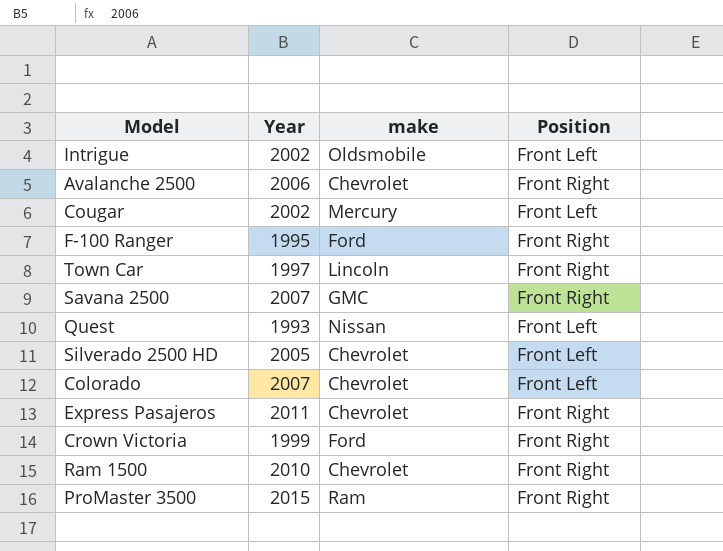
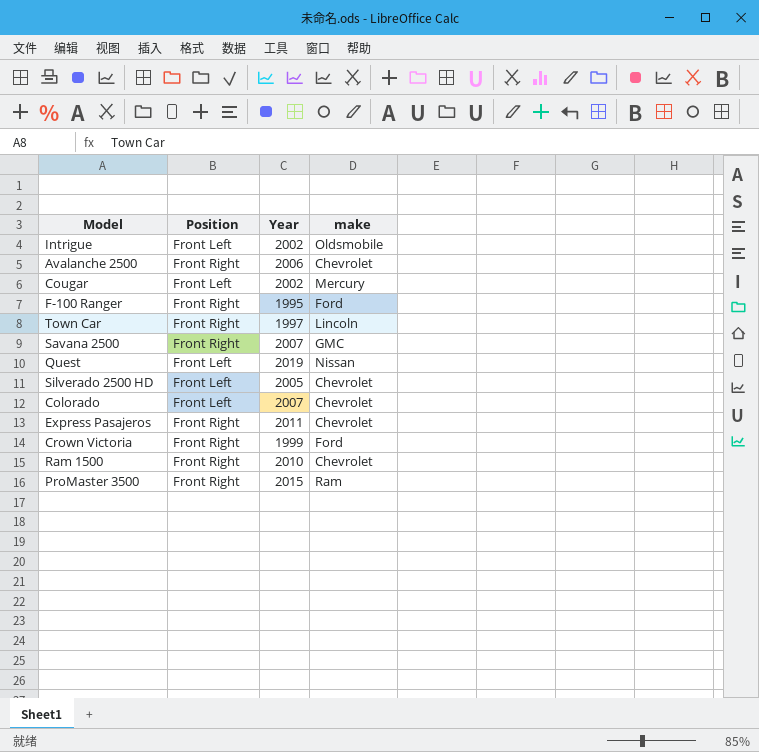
column Position | position: 4 -> 2
Quest | Year: 1993 -> 2019

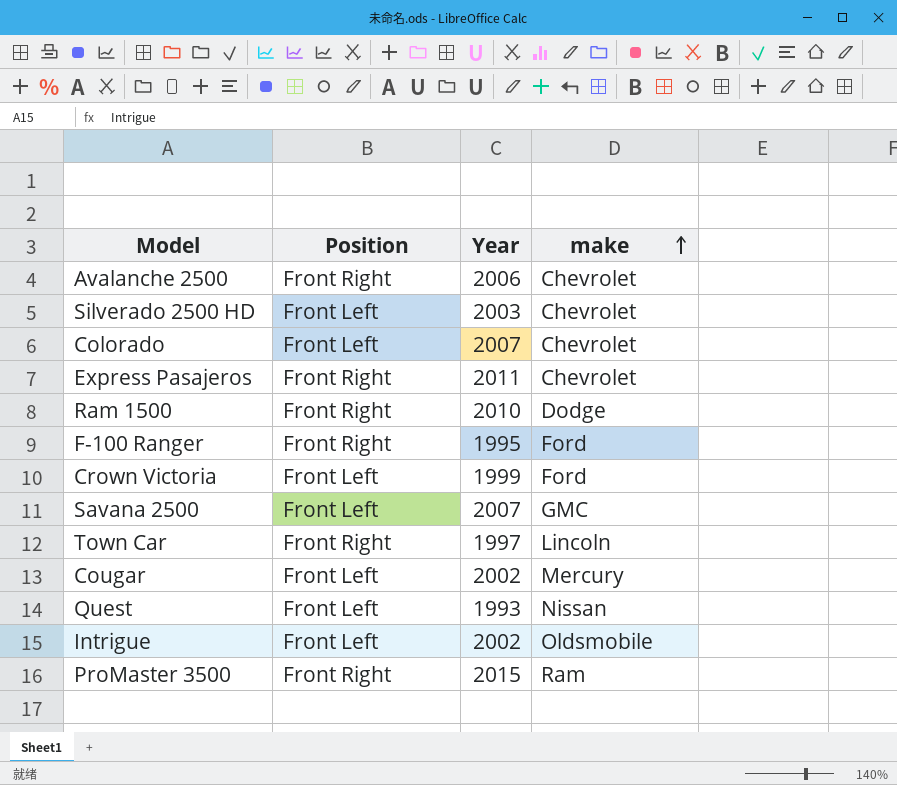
row order: none -> make ascending
Silverado 2500 HD | Year: 2005 -> 2003
Ram 1500 | make: Chevrolet -> Dodge
Crown Victoria | Position: Front Right -> Front Left
Savana 2500 | Position: Front Right -> Front Left
Quest | Year: 2019 -> 1993

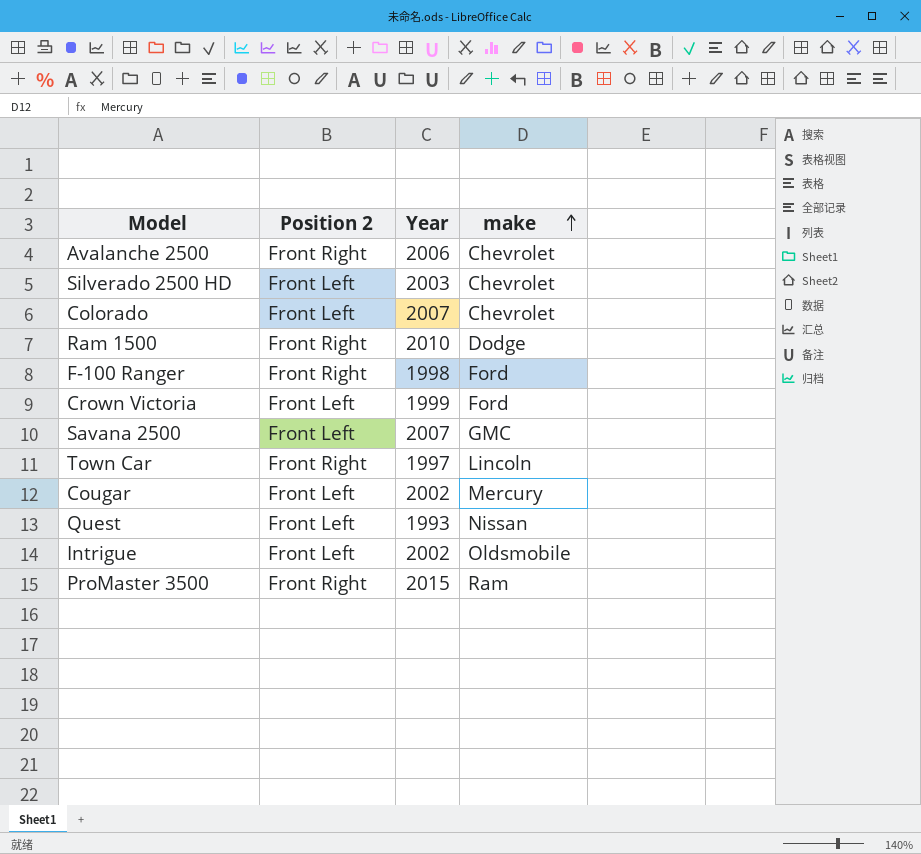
column name: Position -> Position 2
row Express Pasajeros: Front Right | 2011 | Chevrolet -> none
F-100 Ranger | Year: 1995 -> 1998

